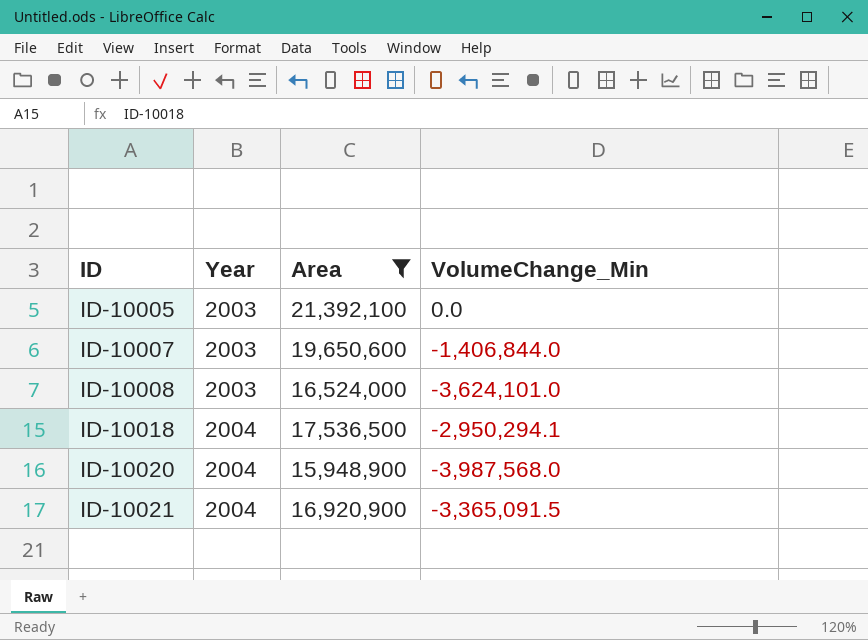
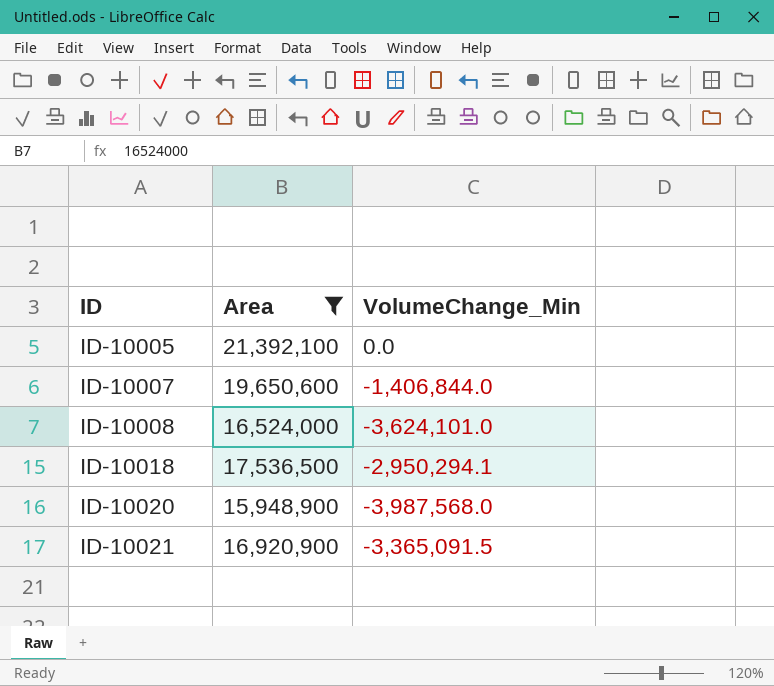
column Year | position: 2 -> none

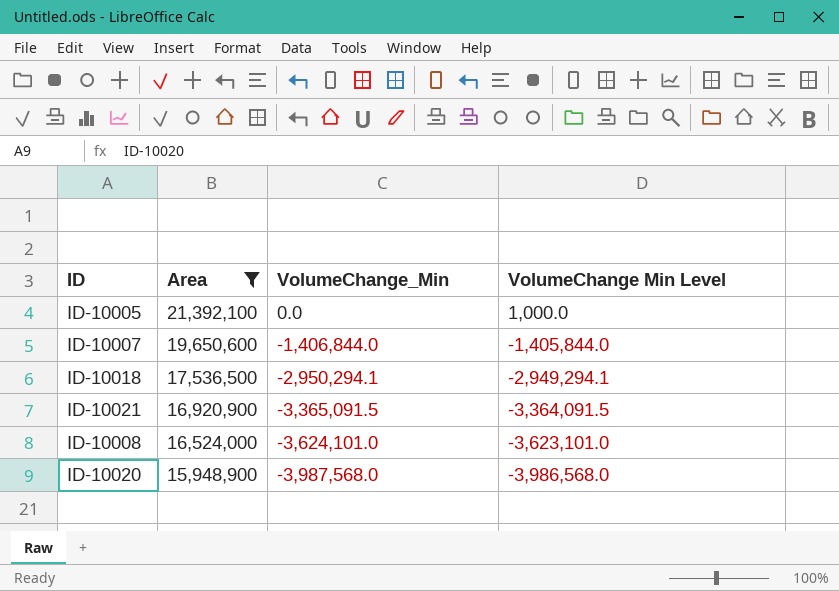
row order: ID ascending -> Area descending
column VolumeChange Min Level | formula: none -> [VolumeChange_Min] + 1000

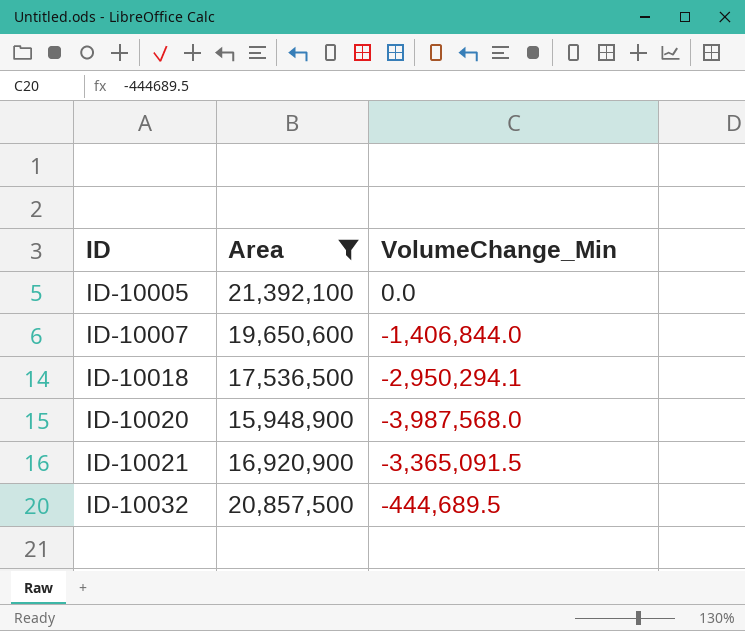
row order: Area descending -> ID ascending
column VolumeChange Min Level | formula: [VolumeChange_Min] + 1000 -> none
row ID-10008: 16,524,000 | -3,624,101.0 | -3,623,101.0 -> none
row ID-10032: none -> 20,857,500 | -444,689.5

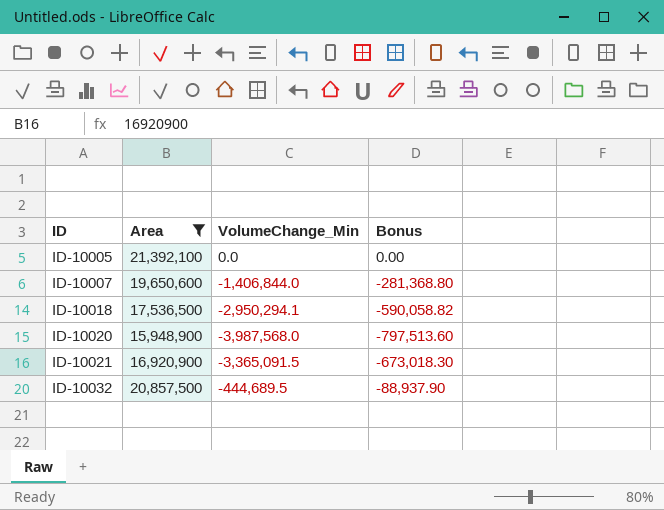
column Bonus | formula: none -> [VolumeChange_Min] * 0.2

